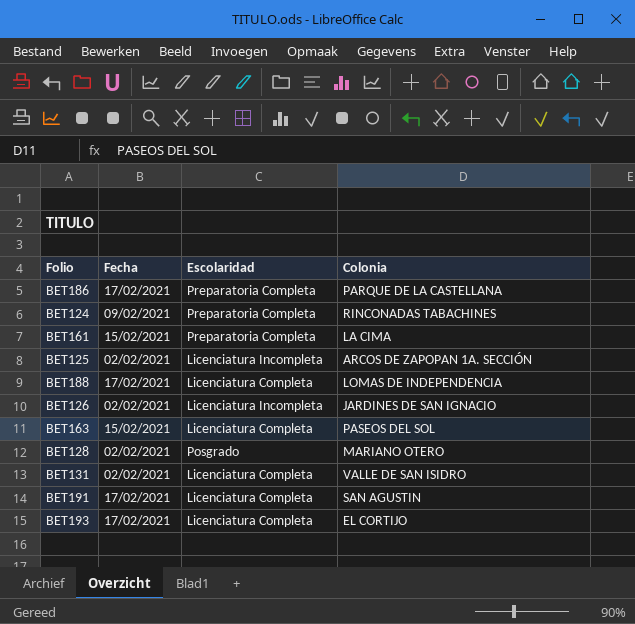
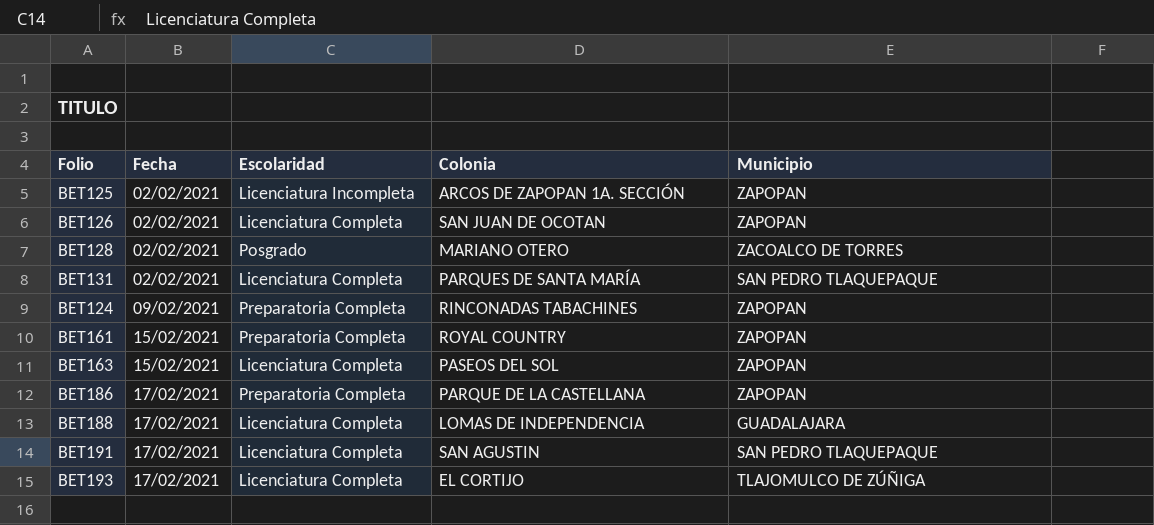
row order: none -> Fecha ascending
column Municipio | position: none -> 5
BET126 | Escolaridad: Licenciatura Incompleta -> Licenciatura Completa
BET126 | Colonia: JARDINES DE SAN IGNACIO -> SAN JUAN DE OCOTAN
BET131 | Colonia: VALLE DE SAN ISIDRO -> PARQUES DE SANTA MARÍA
BET161 | Colonia: LA CIMA -> ROYAL COUNTRY

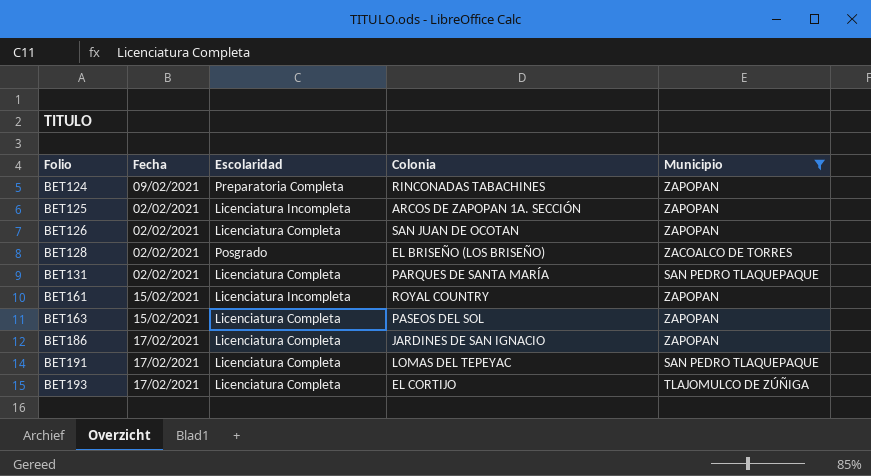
filter: none -> Municipio != GUADALAJARA
row order: Fecha ascending -> Folio ascending
BET128 | Colonia: MARIANO OTERO -> EL BRISEÑO (LOS BRISEÑO)
BET161 | Escolaridad: Preparatoria Completa -> Licenciatura Incompleta
BET186 | Escolaridad: Preparatoria Completa -> Licenciatura Completa
BET186 | Colonia: PARQUE DE LA CASTELLANA -> JARDINES DE SAN IGNACIO
BET191 | Colonia: SAN AGUSTIN -> LOMAS DEL TEPEYAC

